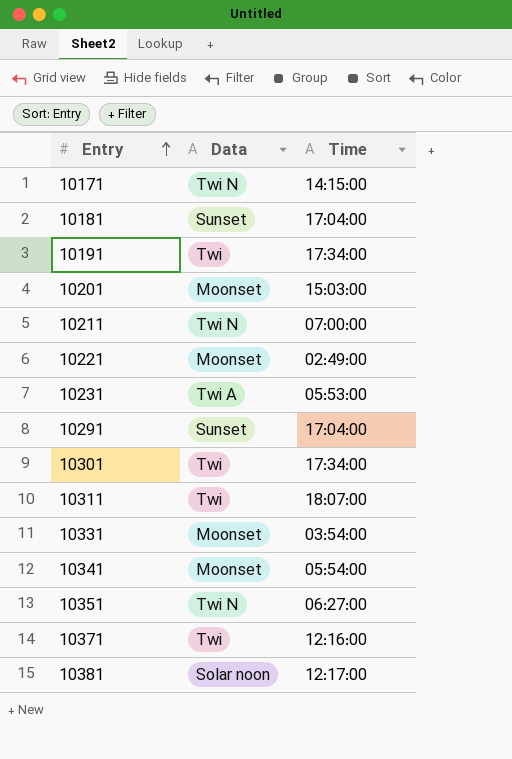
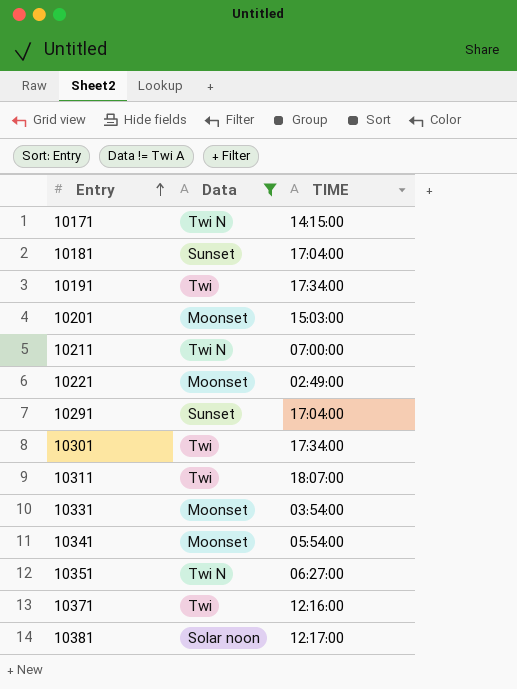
filter: none -> Data != Twi A
column name: Time -> TIME

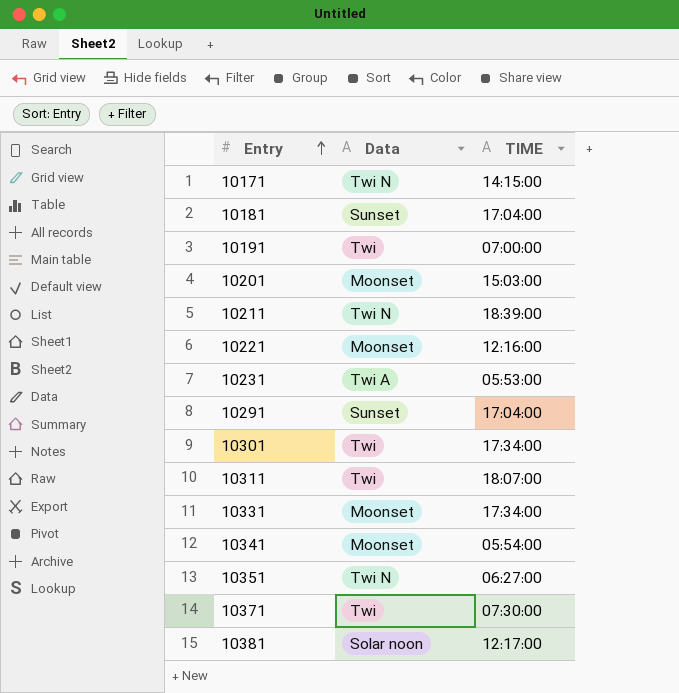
filter: Data != Twi A -> none
10191 | TIME: 17:34:00 -> 07:00:00
10211 | TIME: 07:00:00 -> 18:39:00
10221 | TIME: 02:49:00 -> 12:16:00
10331 | TIME: 03:54:00 -> 17:34:00
10371 | TIME: 12:16:00 -> 07:30:00

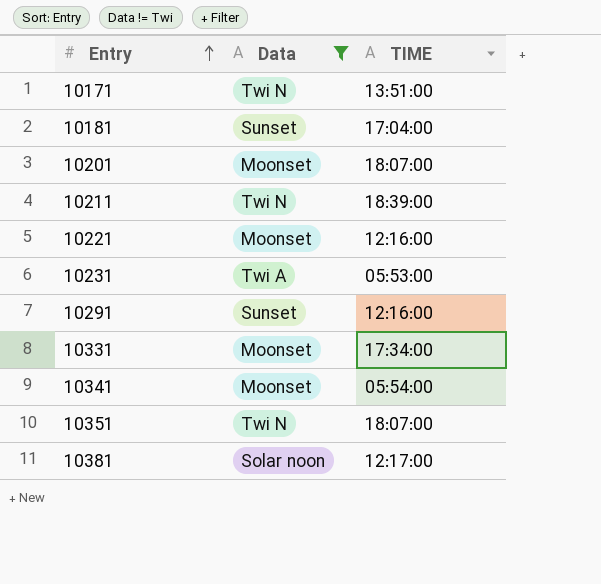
filter: none -> Data != Twi
10171 | TIME: 14:15:00 -> 13:51:00
10201 | TIME: 15:03:00 -> 18:07:00
10291 | TIME: 17:04:00 -> 12:16:00
10351 | TIME: 06:27:00 -> 18:07:00

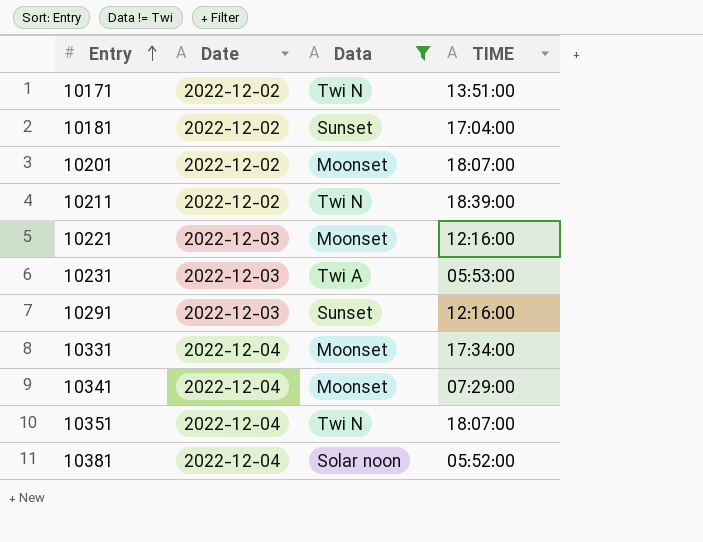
column Date | position: none -> 2
10341 | TIME: 05:54:00 -> 07:29:00
10381 | TIME: 12:17:00 -> 05:52:00

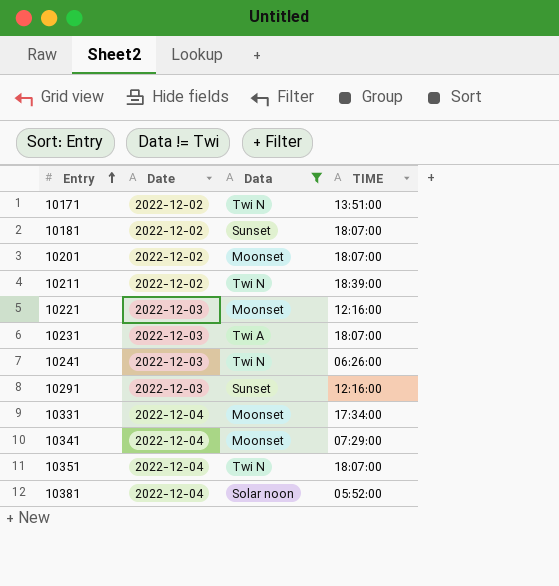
10181 | TIME: 17:04:00 -> 18:07:00
10231 | TIME: 05:53:00 -> 18:07:00
row 10241: none -> 2022-12-03 | Twi N | 06:26:00

